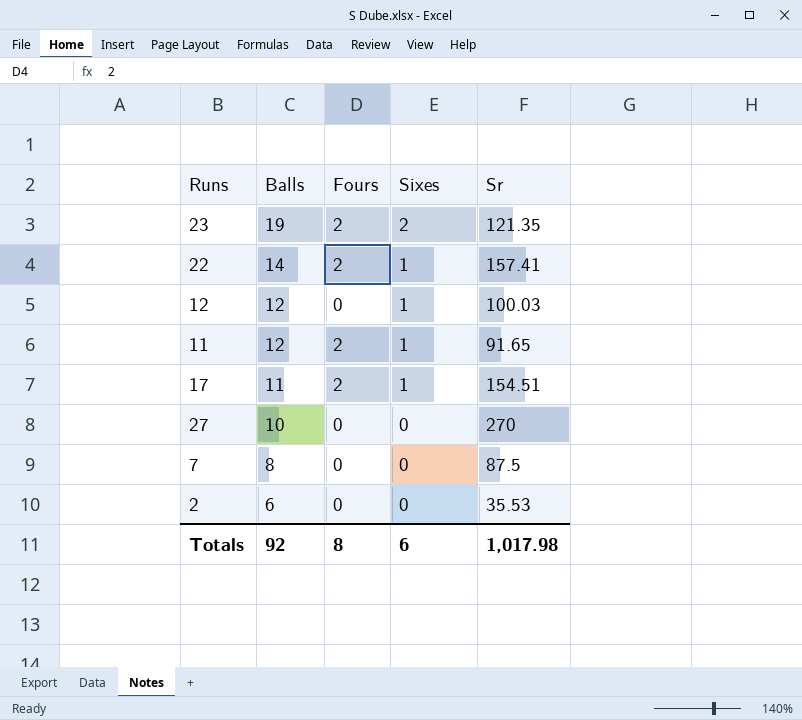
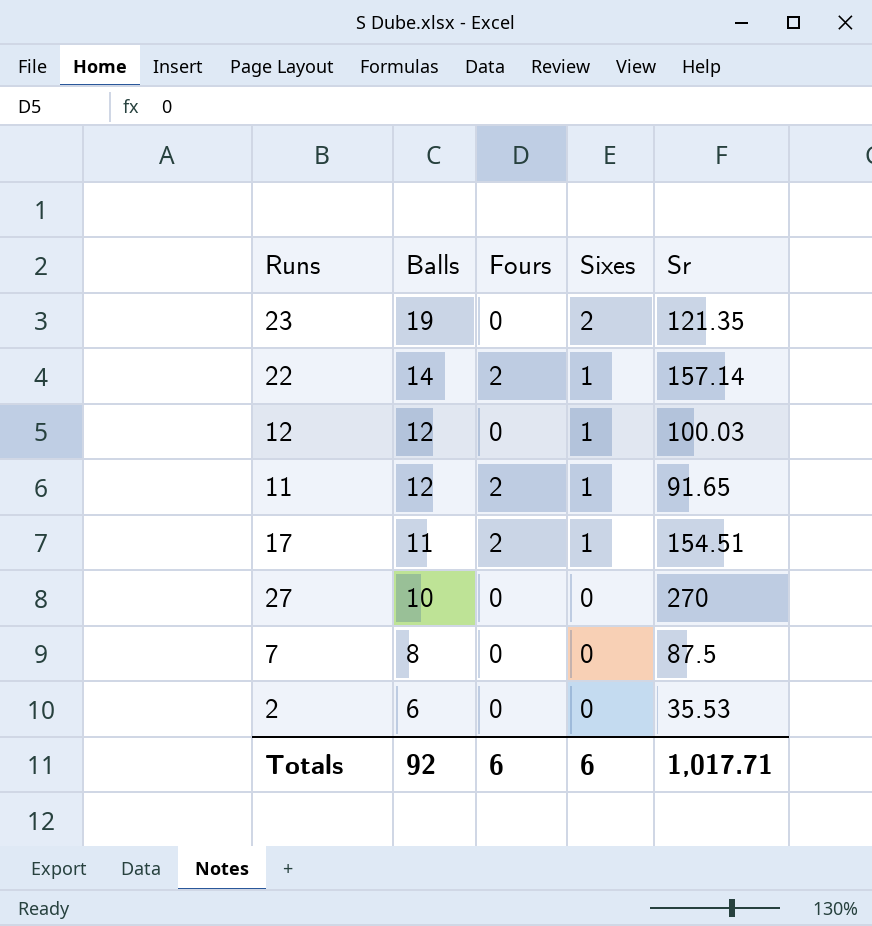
23 | Fours: 2 -> 0
22 | Sr: 157.41 -> 157.14
Totals | Fours: 8 -> 6
Totals | Sr: 1,017.98 -> 1,017.71

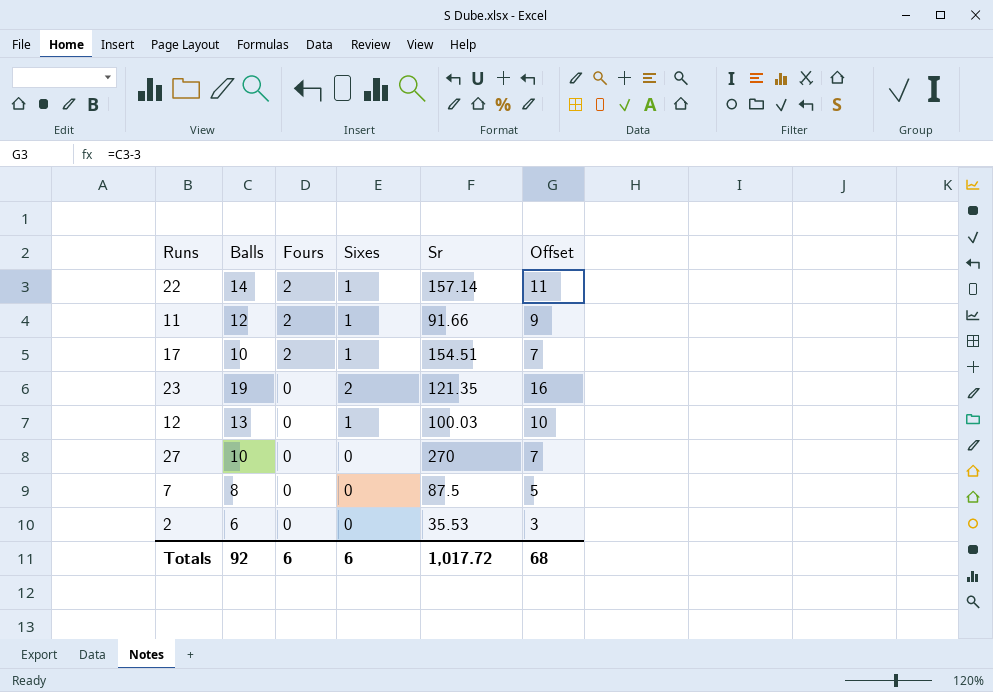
row order: Balls descending -> Fours descending
column Offset | formula: none -> [Balls] - 3
11 | Sr: 91.65 -> 91.66
17 | Balls: 11 -> 10
12 | Balls: 12 -> 13
Totals | Sr: 1,017.71 -> 1,017.72

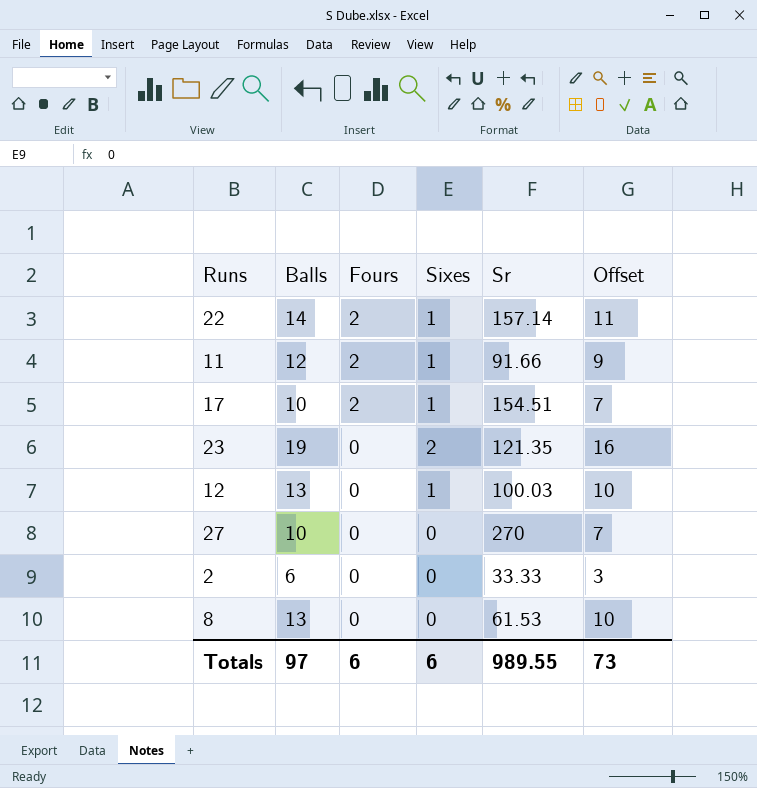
row 7: 8 | 0 | 0 | 87.5 | 5 -> none
2 | Sr: 35.53 -> 33.33
row 8: none -> 13 | 0 | 0 | 61.53 | 10
Totals | Balls: 92 -> 97
Totals | Sr: 1,017.72 -> 989.55
Totals | Offset: 68 -> 73

